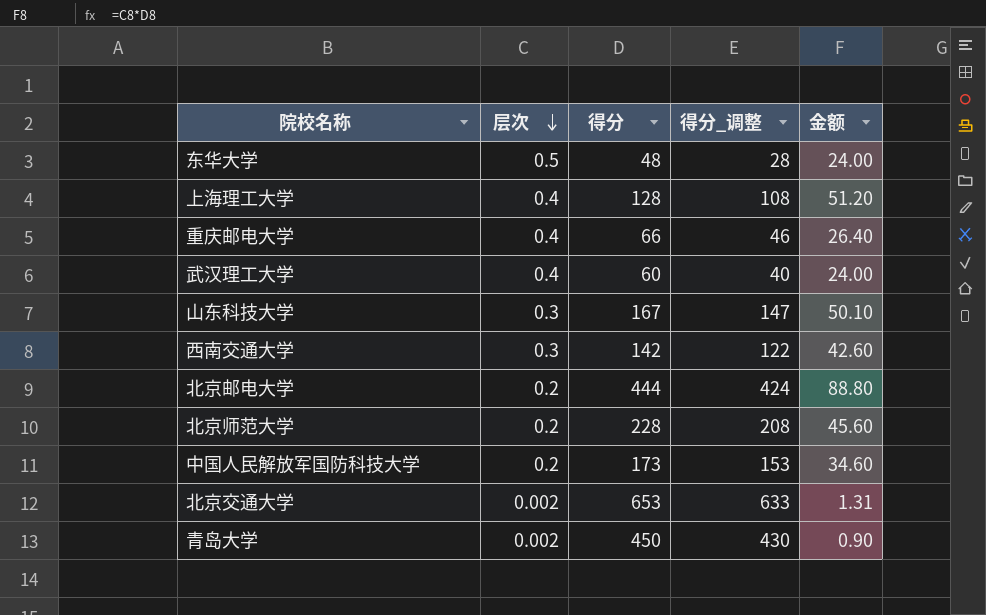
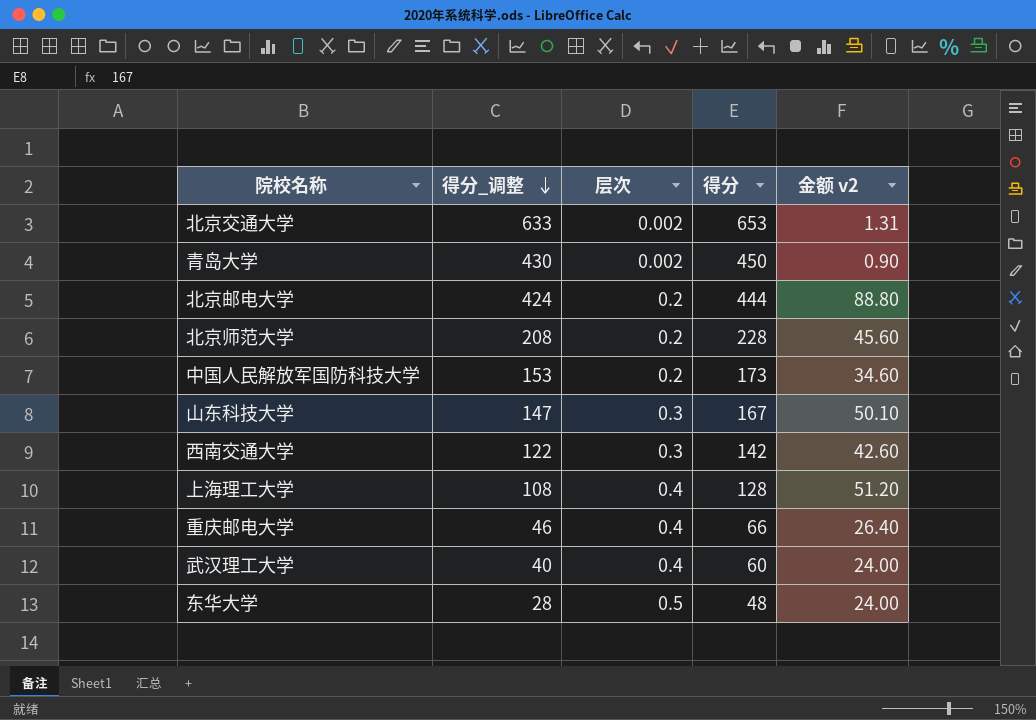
row order: 层次 descending -> 得分_调整 descending
column 得分_调整 | position: 4 -> 2
column name: 金额 -> 金额 v2

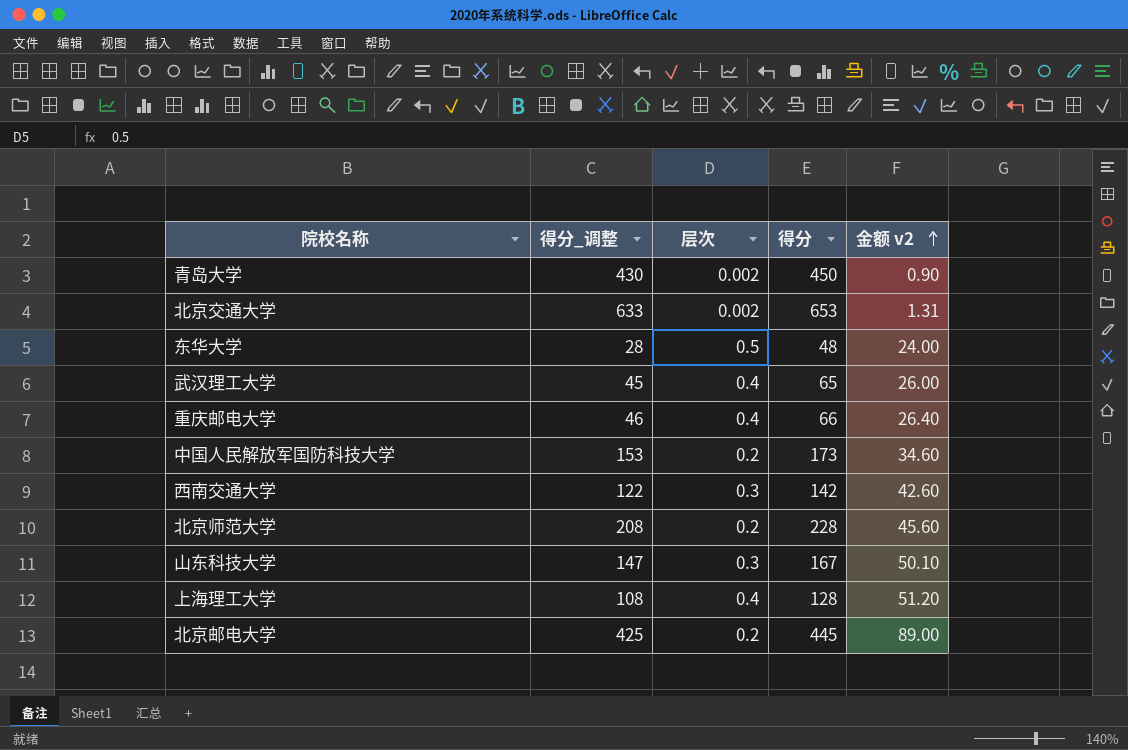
row order: 得分_调整 descending -> 金额 v2 ascending
武汉理工大学 | 得分_调整: 40 -> 45
武汉理工大学 | 得分: 60 -> 65
武汉理工大学 | 金额 v2: 24.00 -> 26.00
北京邮电大学 | 得分_调整: 424 -> 425
北京邮电大学 | 得分: 444 -> 445
北京邮电大学 | 金额 v2: 88.80 -> 89.00

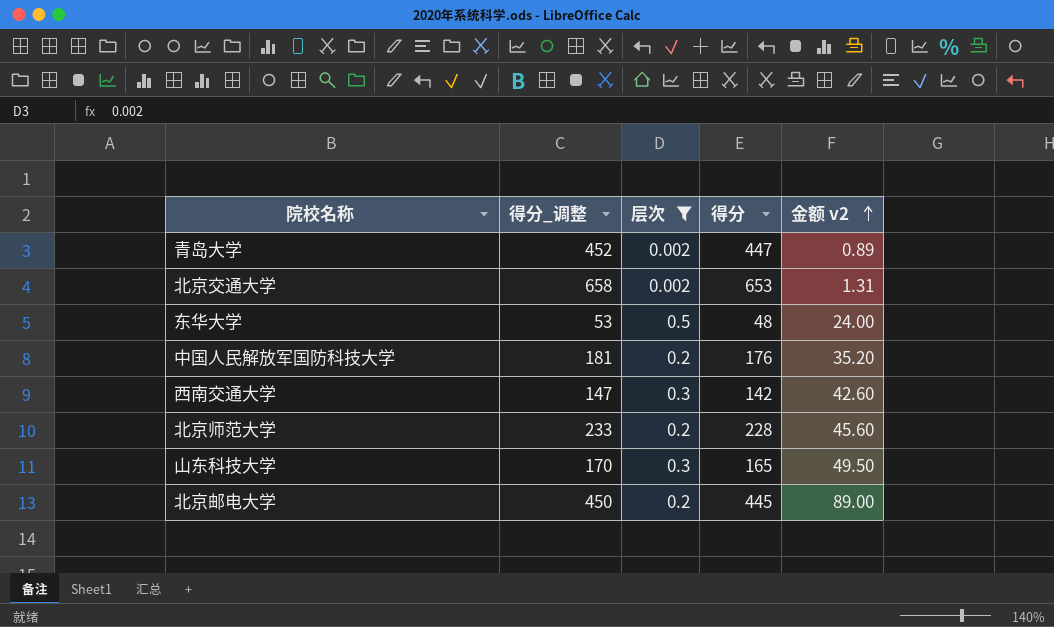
filter: none -> 层次 != 0.4
column 得分_调整 | formula: [得分] - 20 -> [得分] + 5
青岛大学 | 得分: 450 -> 447
青岛大学 | 金额 v2: 0.90 -> 0.89
中国人民解放军国防科技大学 | 得分: 173 -> 176
中国人民解放军国防科技大学 | 金额 v2: 34.60 -> 35.20
山东科技大学 | 得分: 167 -> 165
山东科技大学 | 金额 v2: 50.10 -> 49.50

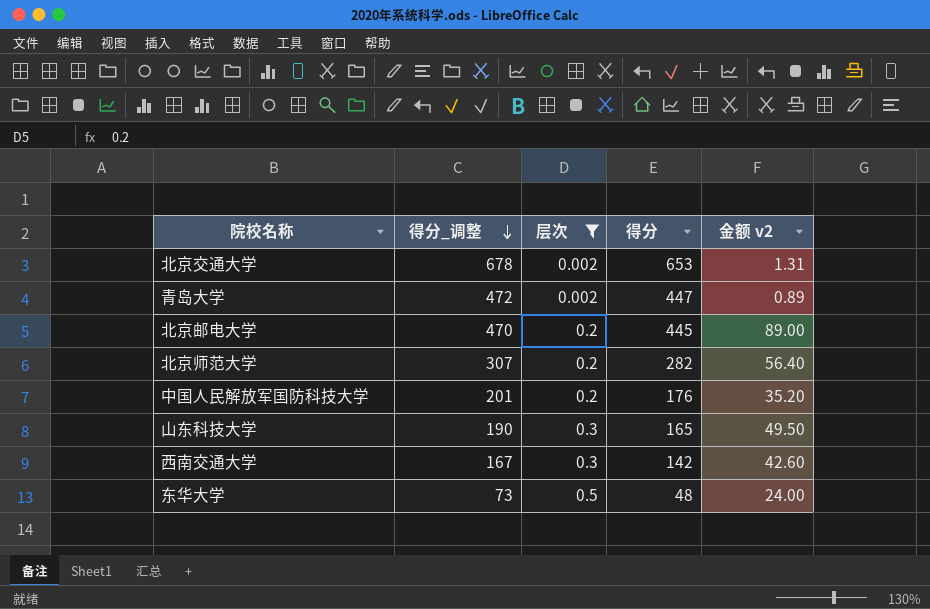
row order: 金额 v2 ascending -> 得分_调整 descending
column 得分_调整 | formula: [得分] + 5 -> [得分] + 25
北京师范大学 | 得分: 228 -> 282
北京师范大学 | 金额 v2: 45.60 -> 56.40

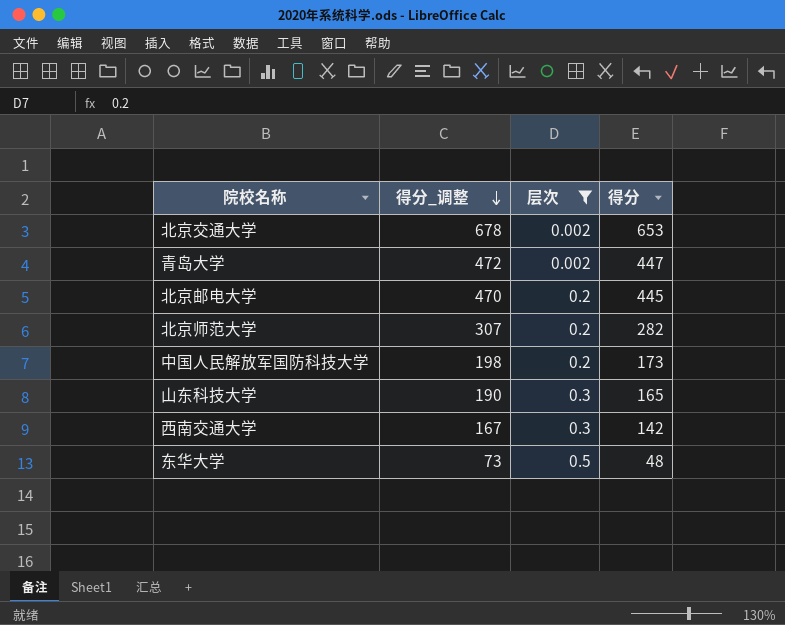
column 金额 v2 | formula: [层次] * [得分] -> none
中国人民解放军国防科技大学 | 得分_调整: 201 -> 198
中国人民解放军国防科技大学 | 得分: 176 -> 173

